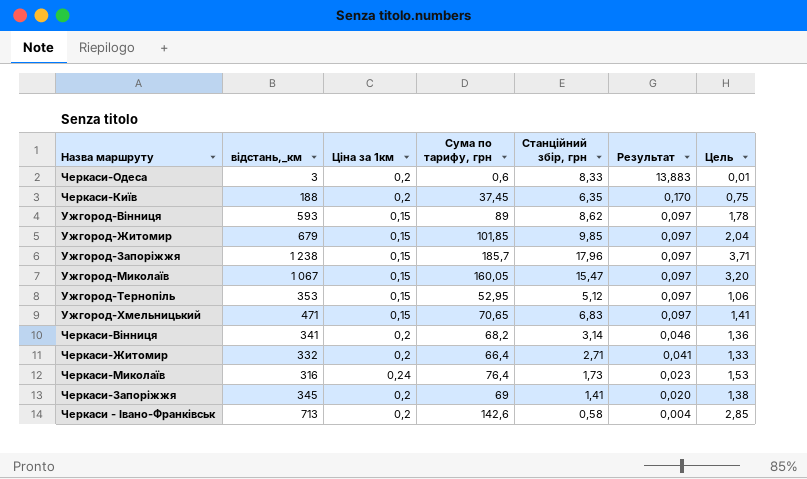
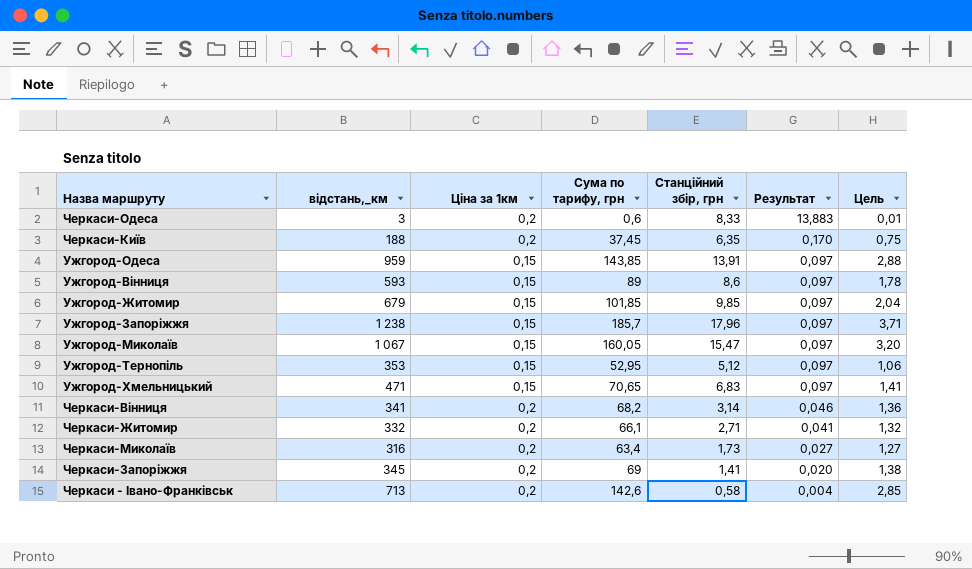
row Ужгород-Одеса: none -> 959 | 0,15 | 143,85 | 13,91 | 0,097 | 2,88
Ужгород-Вінниця | Станційний збір, грн: 8,62 -> 8,6
Черкаси-Житомир | Сума по тарифу, грн: 66,4 -> 66,1
Черкаси-Житомир | Цель: 1,33 -> 1,32
Черкаси-Миколаїв | Ціна за 1км: 0,24 -> 0,2
Черкаси-Миколаїв | Сума по тарифу, грн: 76,4 -> 63,4
Черкаси-Миколаїв | Результат: 0,023 -> 0,027
Черкаси-Миколаїв | Цель: 1,53 -> 1,27

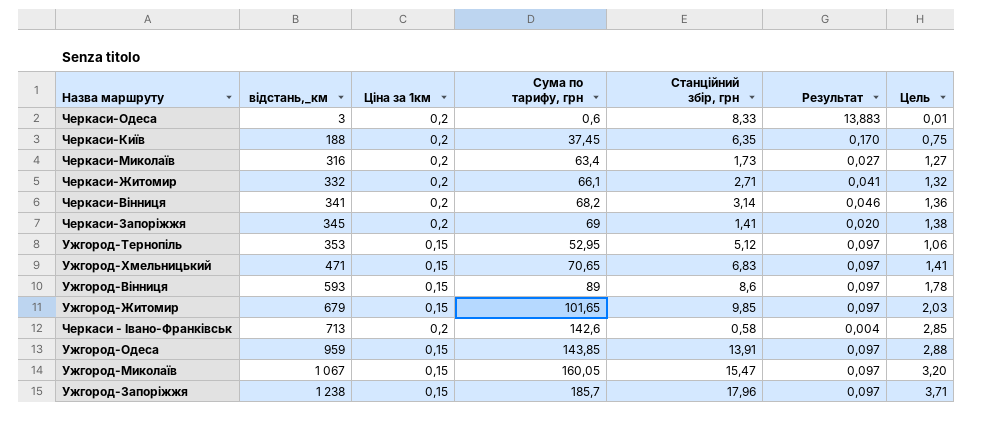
row order: Результат descending -> відстань,_км ascending
Ужгород-Житомир | Сума по тарифу, грн: 101,85 -> 101,65
Ужгород-Житомир | Цель: 2,04 -> 2,03

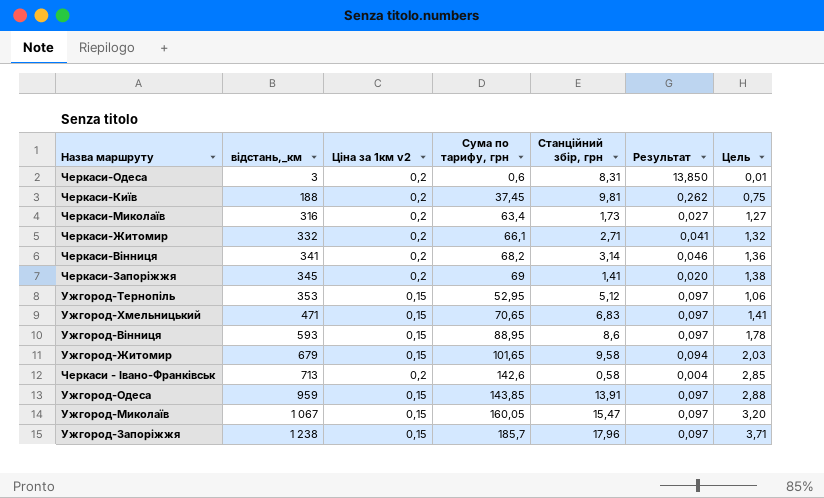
column name: Ціна за 1км -> Ціна за 1км v2
Черкаси-Одеса | Станційний збір, грн: 8,33 -> 8,31
Черкаси-Одеса | Результат: 13,883 -> 13,850
Черкаси-Київ | Станційний збір, грн: 6,35 -> 9,81
Черкаси-Київ | Результат: 0,170 -> 0,262
Ужгород-Вінниця | Сума по тарифу, грн: 89 -> 88,95
Ужгород-Житомир | Станційний збір, грн: 9,85 -> 9,58
Ужгород-Житомир | Результат: 0,097 -> 0,094

